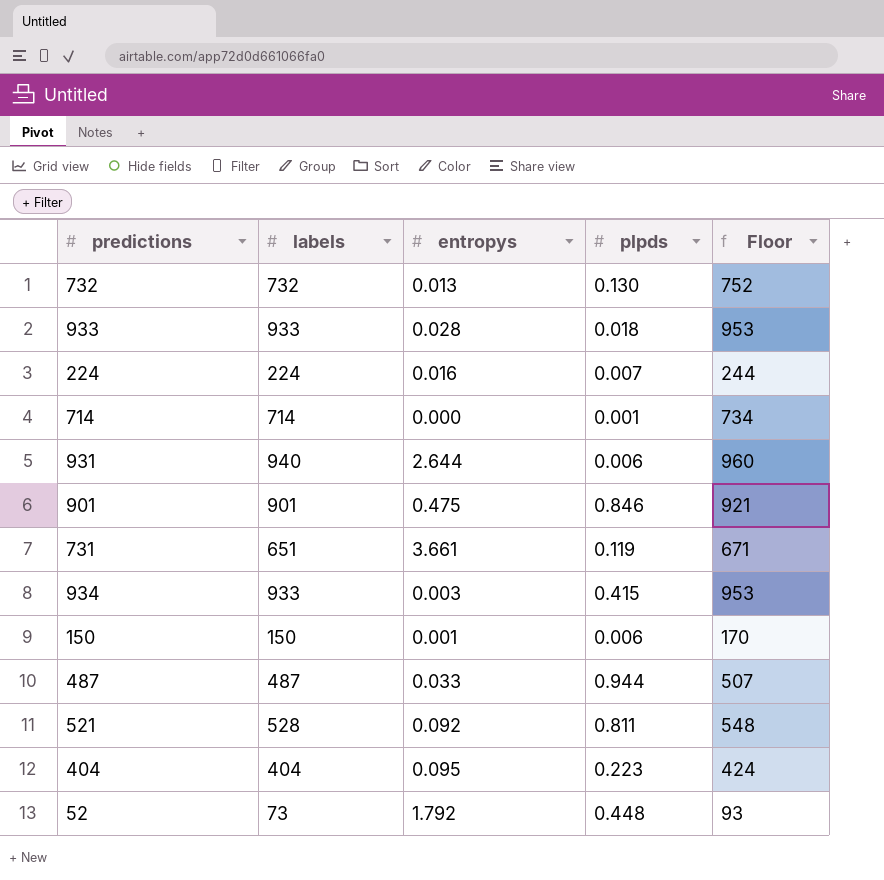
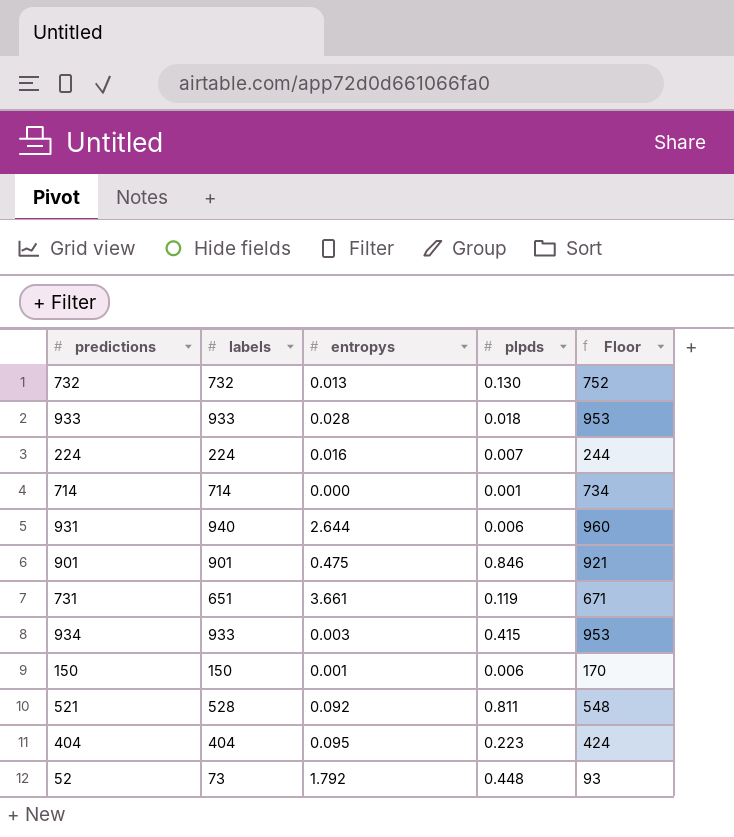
row 487: 487 | 0.033 | 0.944 | 507 -> none

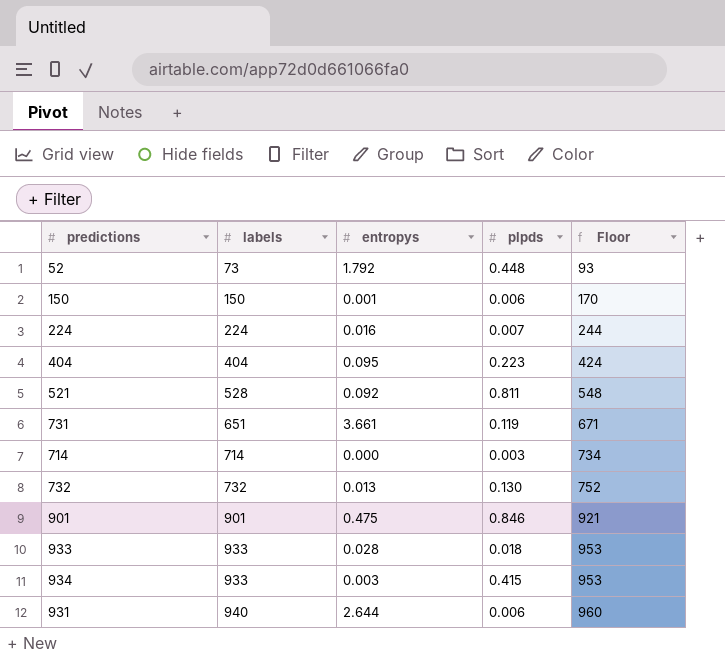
row order: none -> labels ascending
714 | plpds: 0.001 -> 0.003

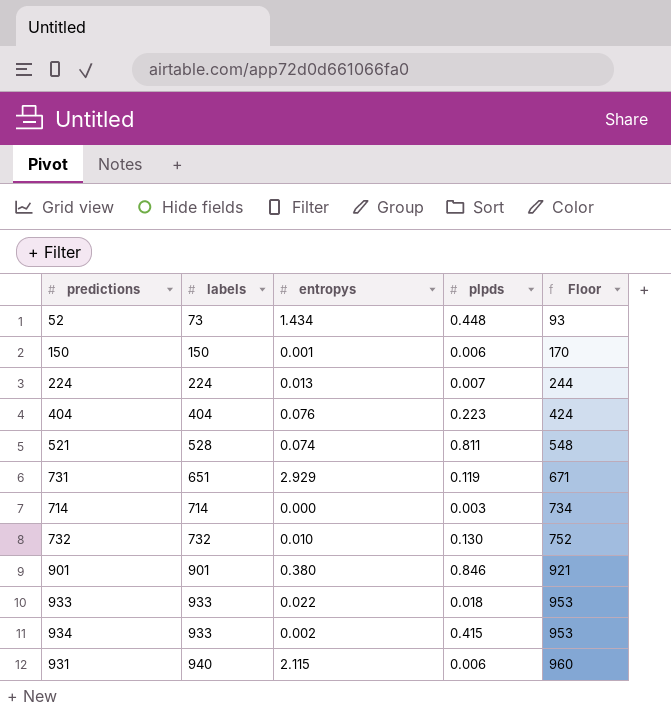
52 | entropys: 1.792 -> 1.434
224 | entropys: 0.016 -> 0.013
404 | entropys: 0.095 -> 0.076
521 | entropys: 0.092 -> 0.074
731 | entropys: 3.661 -> 2.929
732 | entropys: 0.013 -> 0.010
901 | entropys: 0.475 -> 0.380
933 | entropys: 0.028 -> 0.022
934 | entropys: 0.003 -> 0.002
931 | entropys: 2.644 -> 2.115

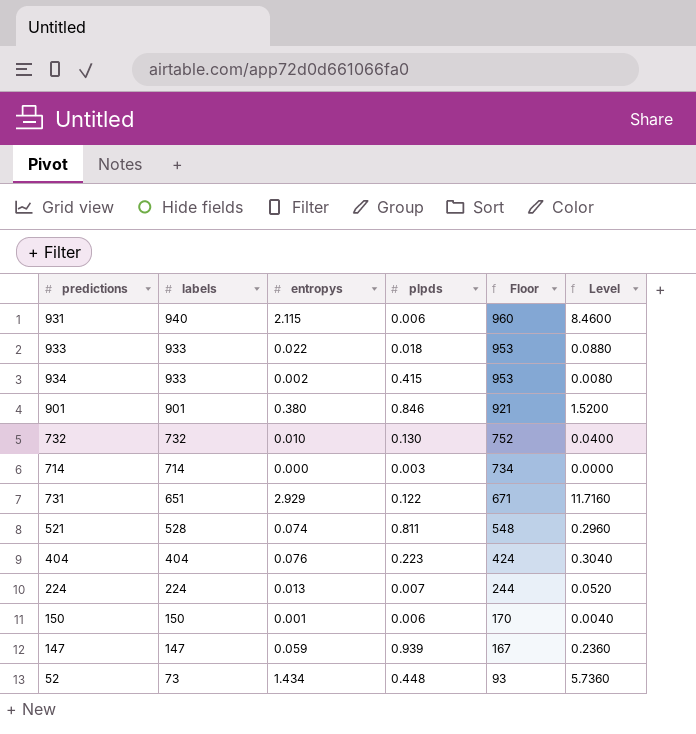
row order: labels ascending -> labels descending
column Level | formula: none -> [entropys] * 4
731 | plpds: 0.119 -> 0.122
row 147: none -> 147 | 0.059 | 0.939 | 167 | 0.2360

